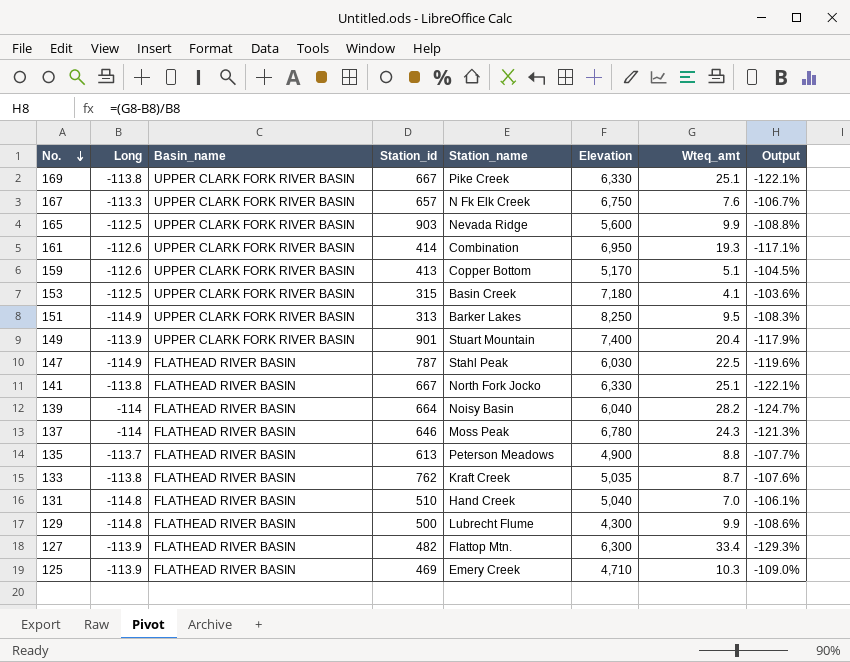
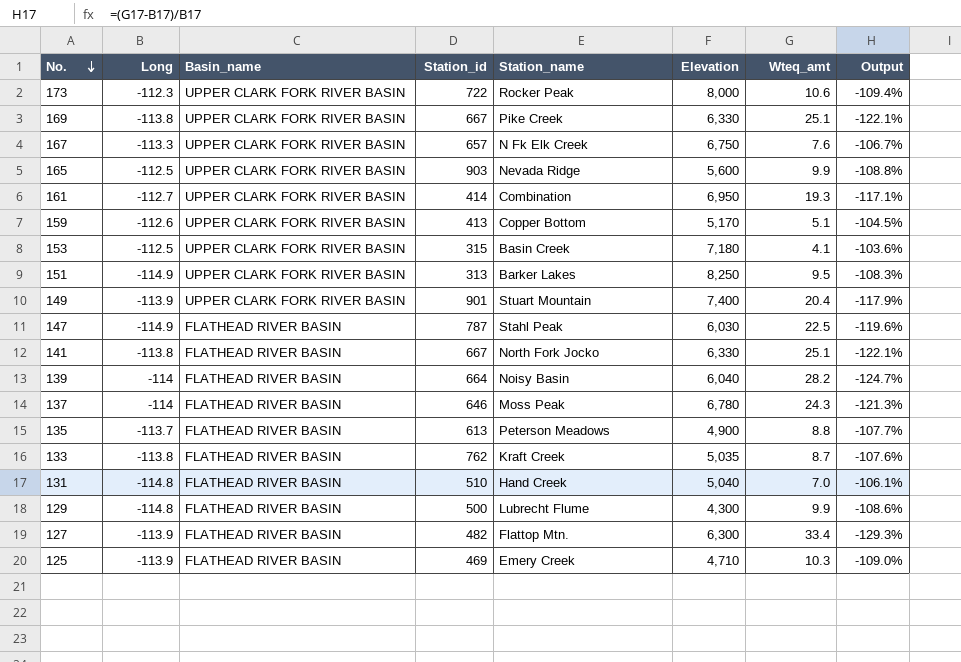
row 173: none -> -112.3 | UPPER CLARK FORK RIVER BASIN | 722 | Rocker Peak | 8,000 | 10.6 | -109.4%
161 | Long: -112.6 -> -112.7

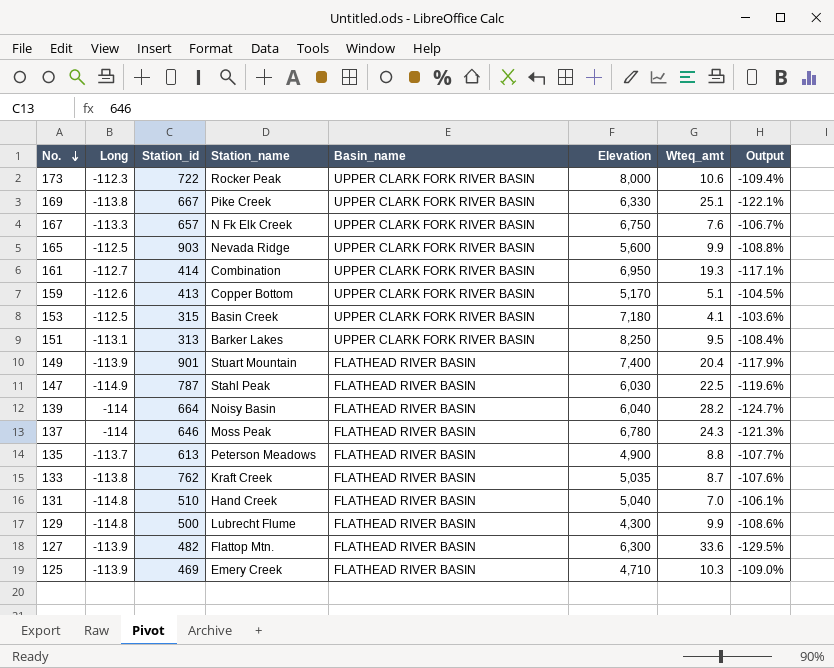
column Basin_name | position: 3 -> 5
row 141: -113.8 | FLATHEAD RIVER BASIN | 667 | North Fork Jocko | 6,330 | 25.1 | -122.1% -> none
151 | Long: -114.9 -> -113.1
151 | Output: -108.3% -> -108.4%
149 | Basin_name: UPPER CLARK FORK RIVER BASIN -> FLATHEAD RIVER BASIN
127 | Wteq_amt: 33.4 -> 33.6
127 | Output: -129.3% -> -129.5%

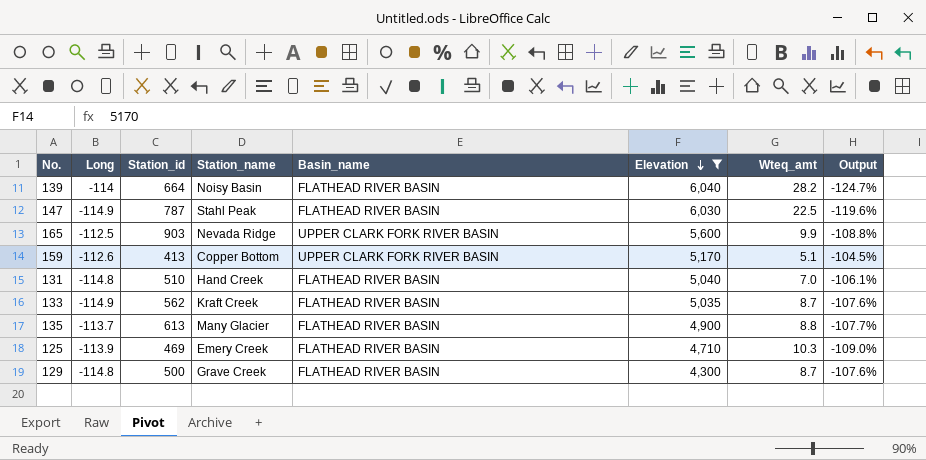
filter: none -> Elevation <= 6,040
row order: No. descending -> Elevation descending
133 | Long: -113.8 -> -114.9
133 | Station_id: 762 -> 562
135 | Station_name: Peterson Meadows -> Many Glacier
129 | Station_name: Lubrecht Flume -> Grave Creek
129 | Wteq_amt: 9.9 -> 8.7
129 | Output: -108.6% -> -107.6%

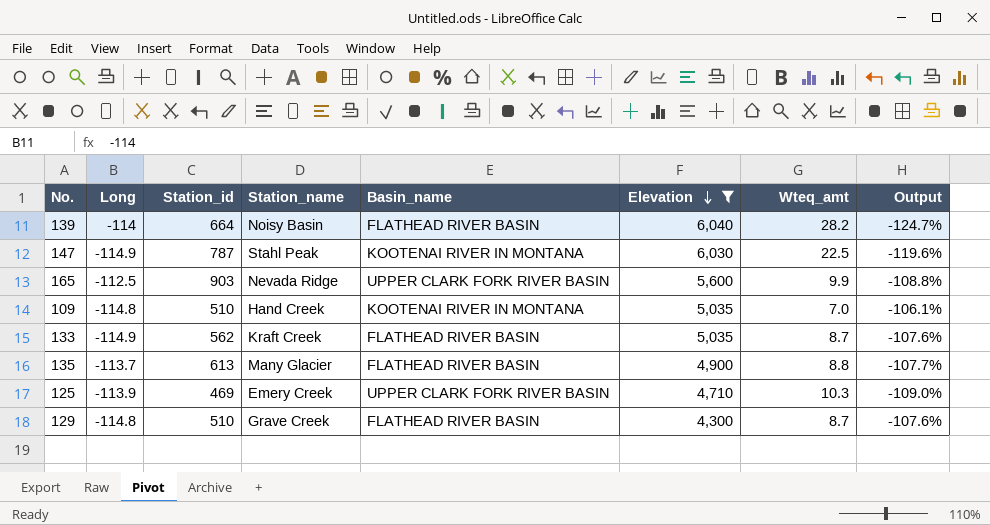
row 159: -112.6 | 413 | Copper Bottom | UPPER CLARK FORK RIVER BASIN | 5,170 | 5.1 | -104.5% -> none
row 131: -114.8 | 510 | Hand Creek | FLATHEAD RIVER BASIN | 5,040 | 7.0 | -106.1% -> none
147 | Basin_name: FLATHEAD RIVER BASIN -> KOOTENAI RIVER IN MONTANA
row 109: none -> -114.8 | 510 | Hand Creek | KOOTENAI RIVER IN MONTANA | 5,035 | 7.0 | -106.1%
125 | Basin_name: FLATHEAD RIVER BASIN -> UPPER CLARK FORK RIVER BASIN
129 | Station_id: 500 -> 510

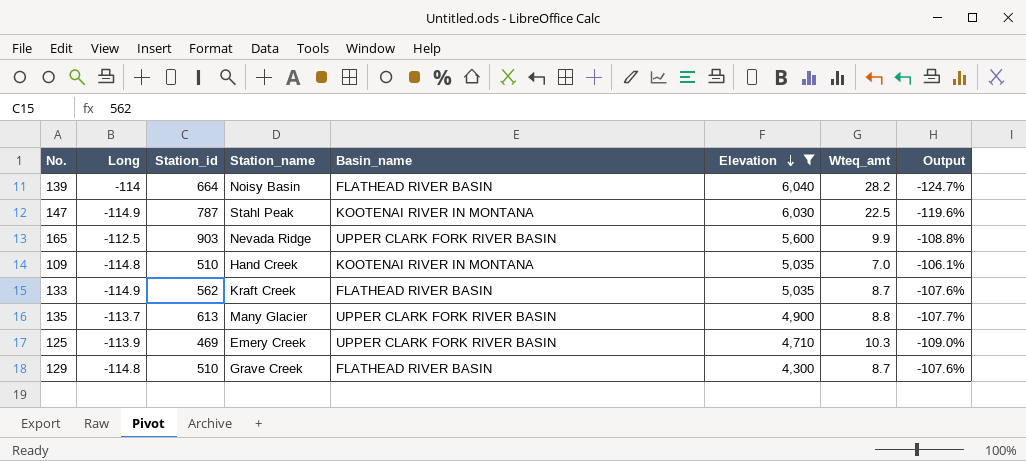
135 | Basin_name: FLATHEAD RIVER BASIN -> UPPER CLARK FORK RIVER BASIN

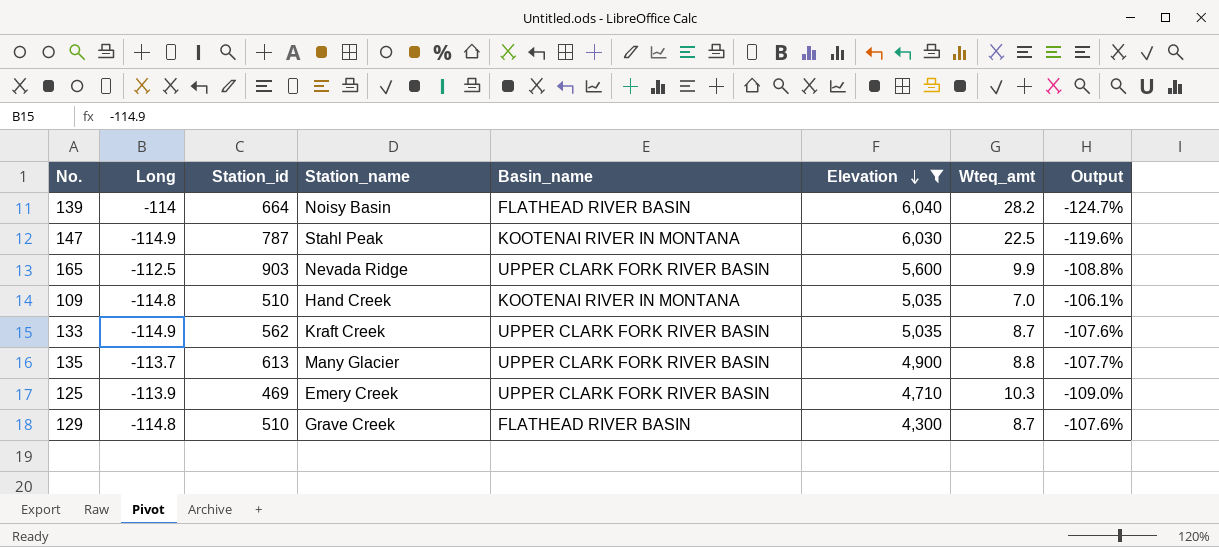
133 | Basin_name: FLATHEAD RIVER BASIN -> UPPER CLARK FORK RIVER BASIN

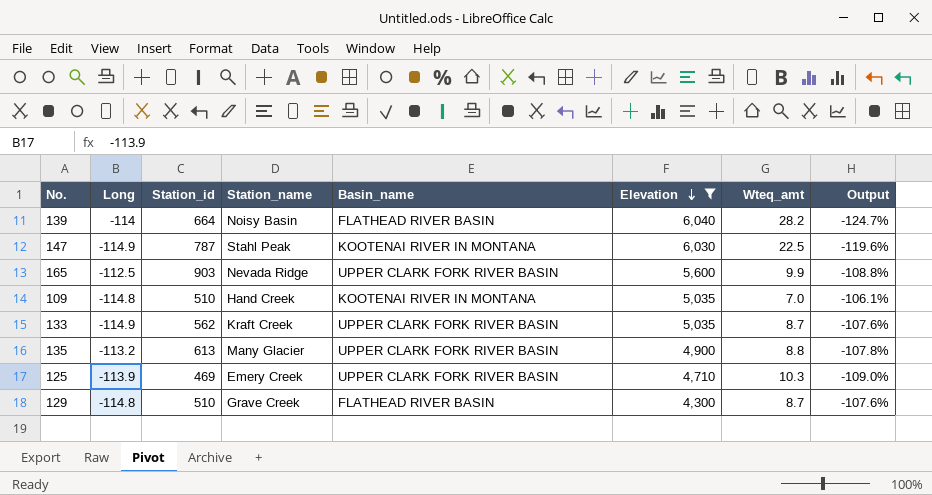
135 | Long: -113.7 -> -113.2
135 | Output: -107.7% -> -107.8%

